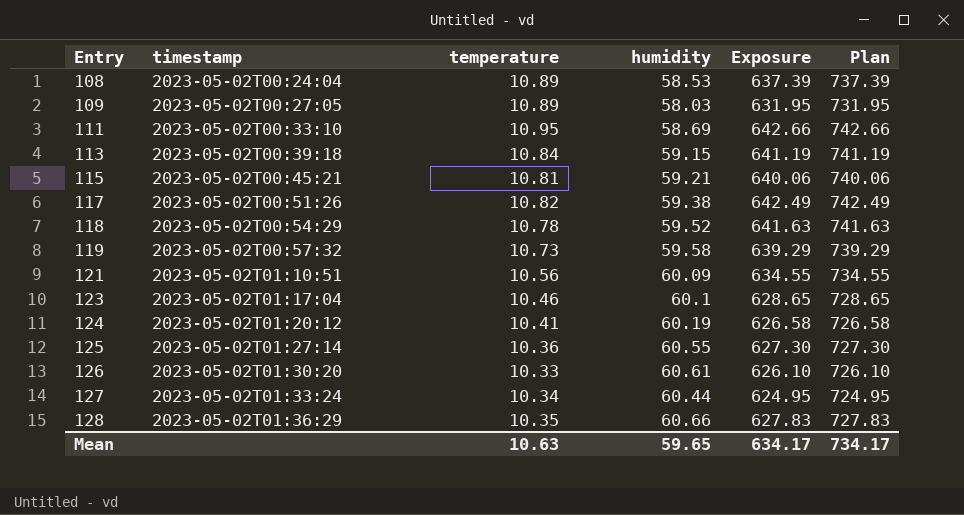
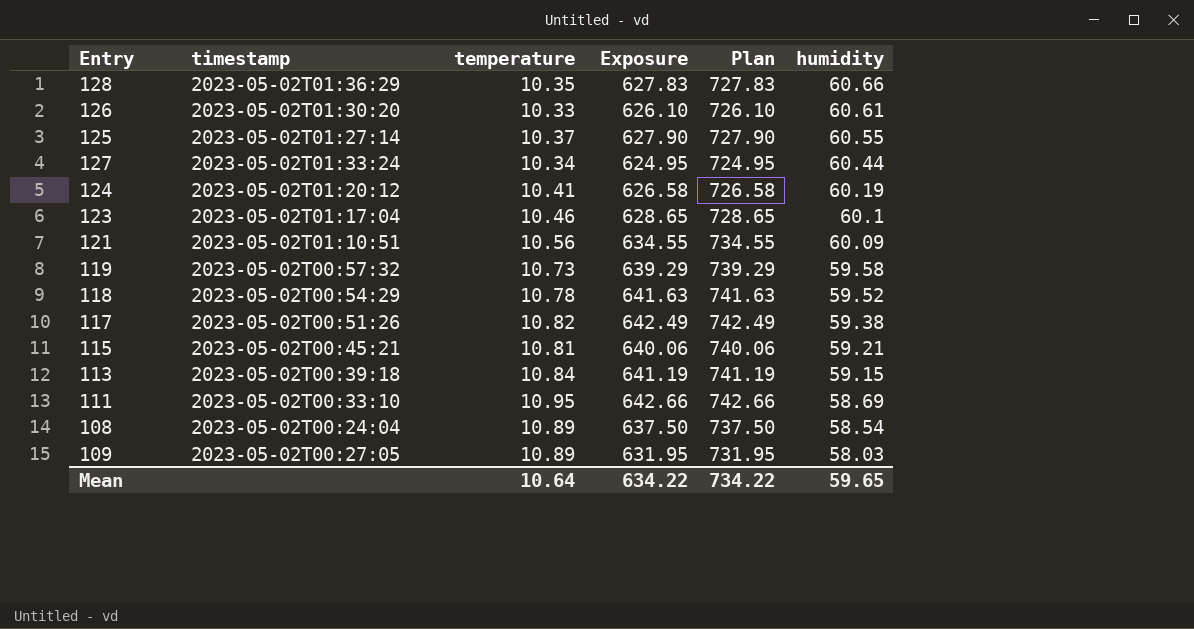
row order: Entry ascending -> humidity descending
column humidity | position: 4 -> 6
125 | temperature: 10.36 -> 10.37
125 | Exposure: 627.30 -> 627.90
125 | Plan: 727.30 -> 727.90
108 | Exposure: 637.39 -> 637.50
108 | Plan: 737.39 -> 737.50
108 | humidity: 58.53 -> 58.54
Mean | temperature: 10.63 -> 10.64
Mean | Exposure: 634.17 -> 634.22
Mean | Plan: 734.17 -> 734.22

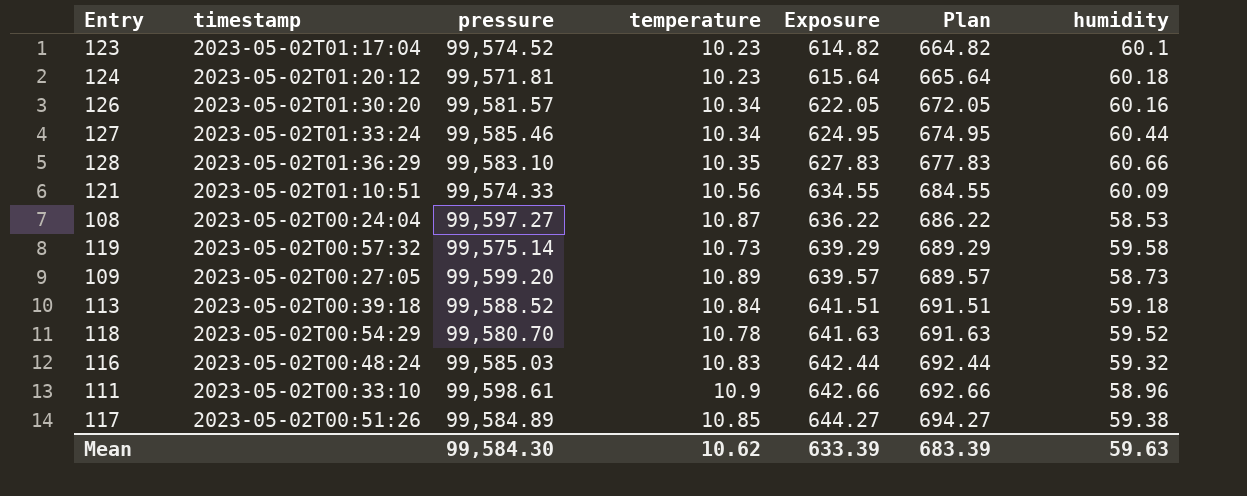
row order: humidity descending -> Exposure ascending
column pressure | position: none -> 3
column Plan | formula: [Exposure] + 100 -> [Exposure] + 50
row 125: 2023-05-02T01:27:14 | 10.37 | 627.90 | 727.90 | 60.55 -> none
row 115: 2023-05-02T00:45:21 | 10.81 | 640.06 | 740.06 | 59.21 -> none
123 | temperature: 10.46 -> 10.23
123 | Exposure: 628.65 -> 614.82
124 | temperature: 10.41 -> 10.23
124 | Exposure: 626.58 -> 615.64
124 | humidity: 60.19 -> 60.18
126 | temperature: 10.33 -> 10.34
126 | Exposure: 626.10 -> 622.05
126 | humidity: 60.61 -> 60.16
108 | temperature: 10.89 -> 10.87
108 | Exposure: 637.50 -> 636.22
108 | humidity: 58.54 -> 58.53
109 | Exposure: 631.95 -> 639.57
109 | humidity: 58.03 -> 58.73
113 | Exposure: 641.19 -> 641.51
113 | humidity: 59.15 -> 59.18
row 116: none -> 2023-05-02T00:48:24 | 99,585.03 | 10.83 | 642.44 | 692.44 | 59.32
111 | temperature: 10.95 -> 10.9
111 | humidity: 58.69 -> 58.96
117 | temperature: 10.82 -> 10.85
117 | Exposure: 642.49 -> 644.27
Mean | temperature: 10.64 -> 10.62
Mean | Exposure: 634.22 -> 633.39
Mean | Plan: 734.22 -> 683.39
Mean | humidity: 59.65 -> 59.63

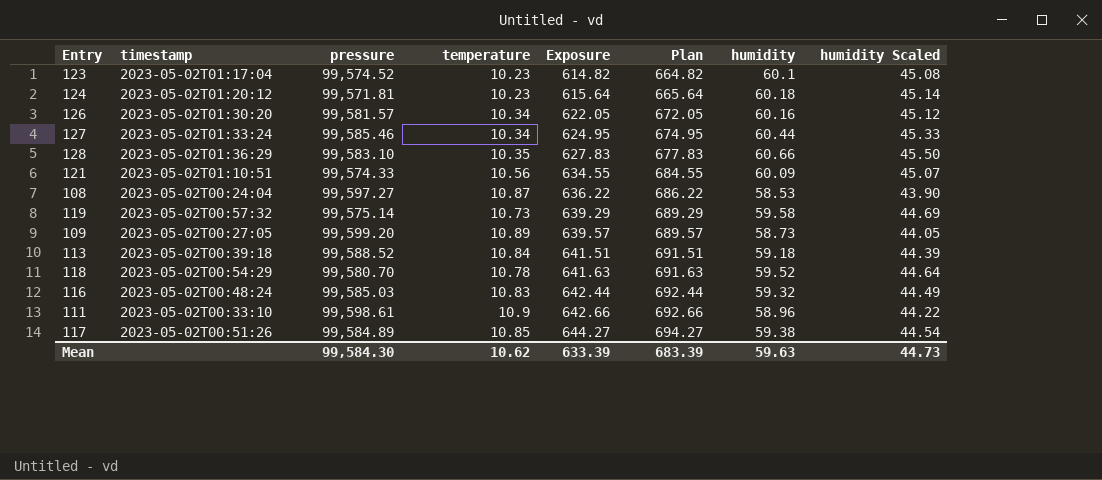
column humidity Scaled | formula: none -> [humidity] * 0.75

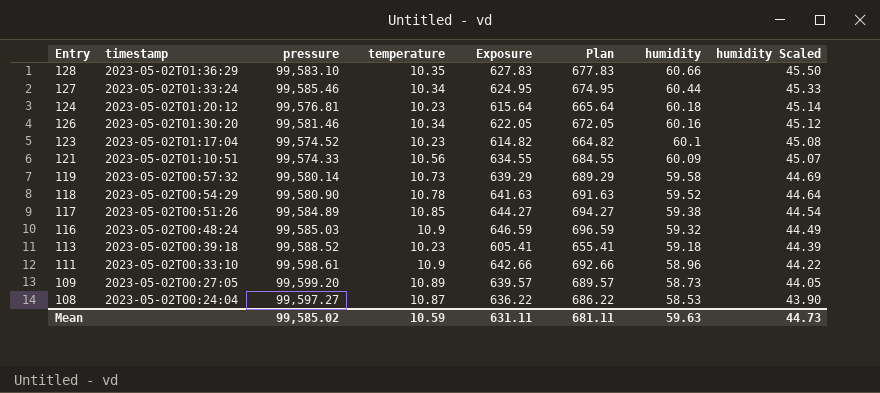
row order: Exposure ascending -> humidity descending
124 | pressure: 99,571.81 -> 99,576.81
126 | pressure: 99,581.57 -> 99,581.46
119 | pressure: 99,575.14 -> 99,580.14
118 | pressure: 99,580.70 -> 99,580.90
116 | temperature: 10.83 -> 10.9
116 | Exposure: 642.44 -> 646.59
116 | Plan: 692.44 -> 696.59
113 | temperature: 10.84 -> 10.23
113 | Exposure: 641.51 -> 605.41
113 | Plan: 691.51 -> 655.41
Mean | pressure: 99,584.30 -> 99,585.02
Mean | temperature: 10.62 -> 10.59
Mean | Exposure: 633.39 -> 631.11
Mean | Plan: 683.39 -> 681.11

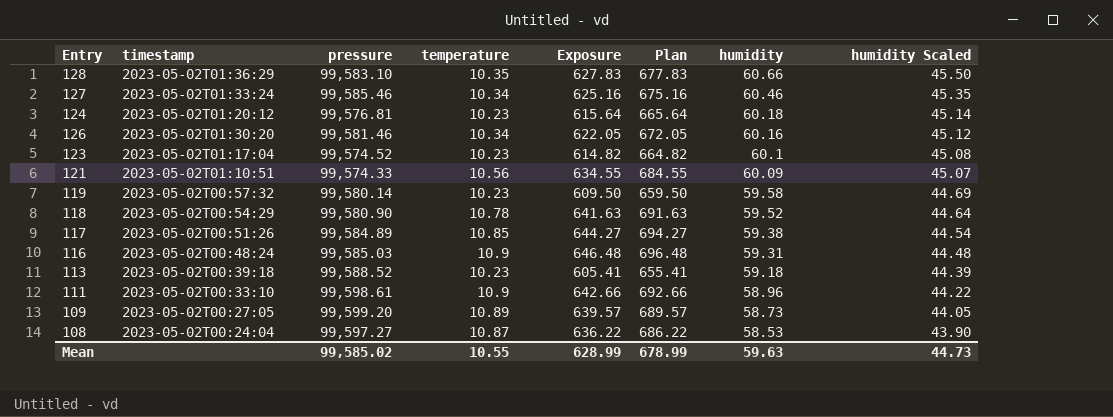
127 | Exposure: 624.95 -> 625.16
127 | Plan: 674.95 -> 675.16
127 | humidity: 60.44 -> 60.46
127 | humidity Scaled: 45.33 -> 45.35
119 | temperature: 10.73 -> 10.23
119 | Exposure: 639.29 -> 609.50
119 | Plan: 689.29 -> 659.50
116 | Exposure: 646.59 -> 646.48
116 | Plan: 696.59 -> 696.48
116 | humidity: 59.32 -> 59.31
116 | humidity Scaled: 44.49 -> 44.48
Mean | temperature: 10.59 -> 10.55
Mean | Exposure: 631.11 -> 628.99
Mean | Plan: 681.11 -> 678.99

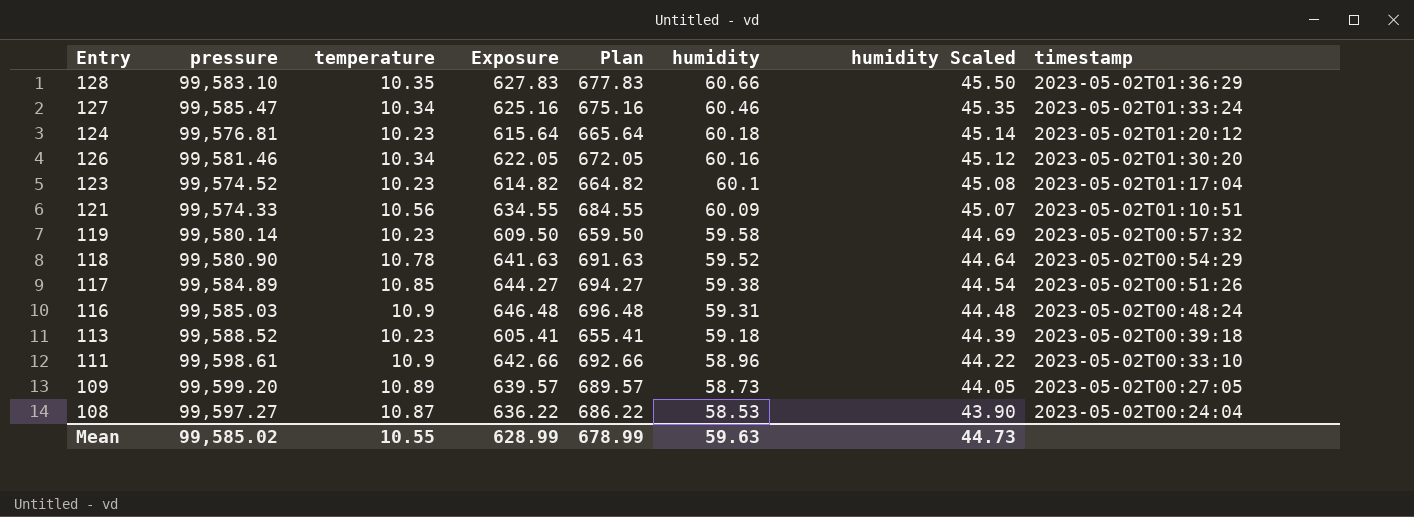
column timestamp | position: 2 -> 8
127 | pressure: 99,585.46 -> 99,585.47

